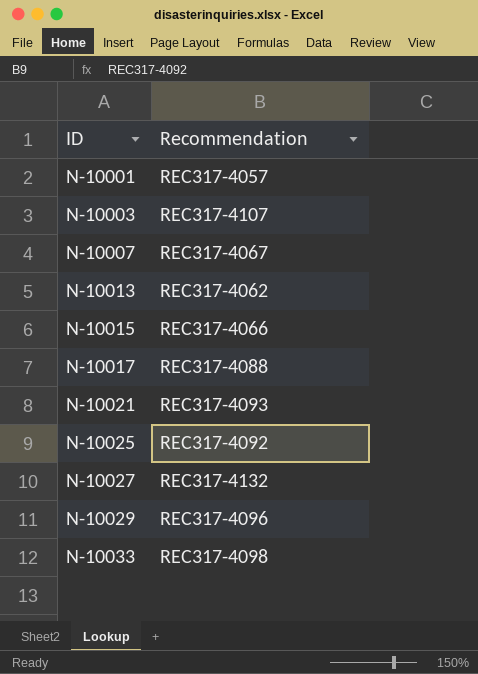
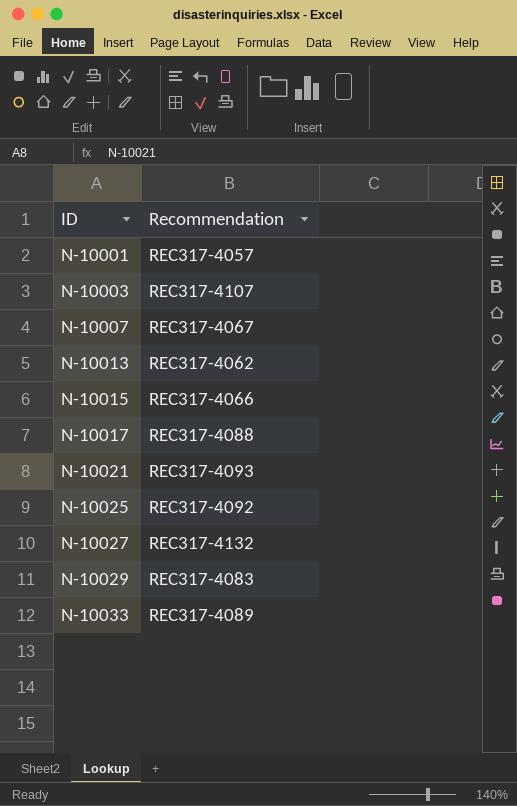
N-10029 | Recommendation: REC317-4096 -> REC317-4083
N-10033 | Recommendation: REC317-4098 -> REC317-4089

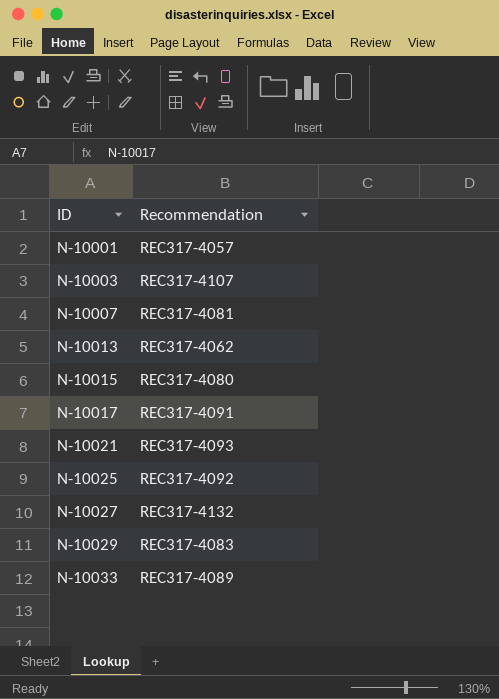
N-10007 | Recommendation: REC317-4067 -> REC317-4081
N-10015 | Recommendation: REC317-4066 -> REC317-4080
N-10017 | Recommendation: REC317-4088 -> REC317-4091

